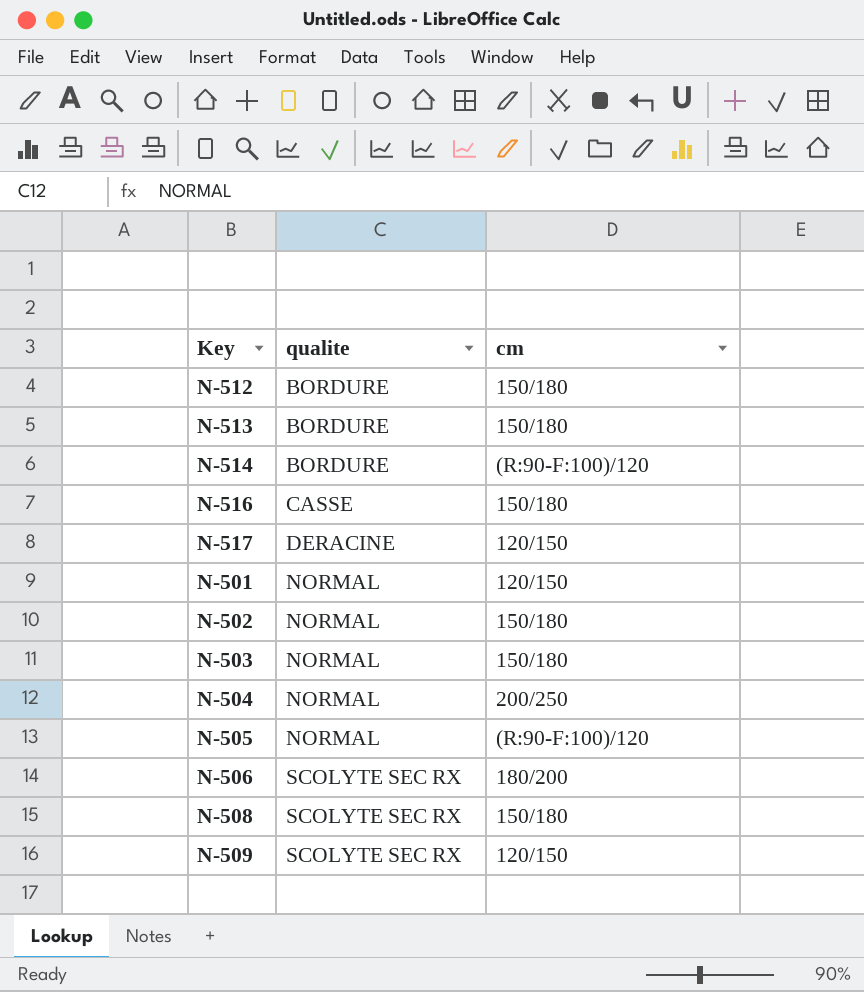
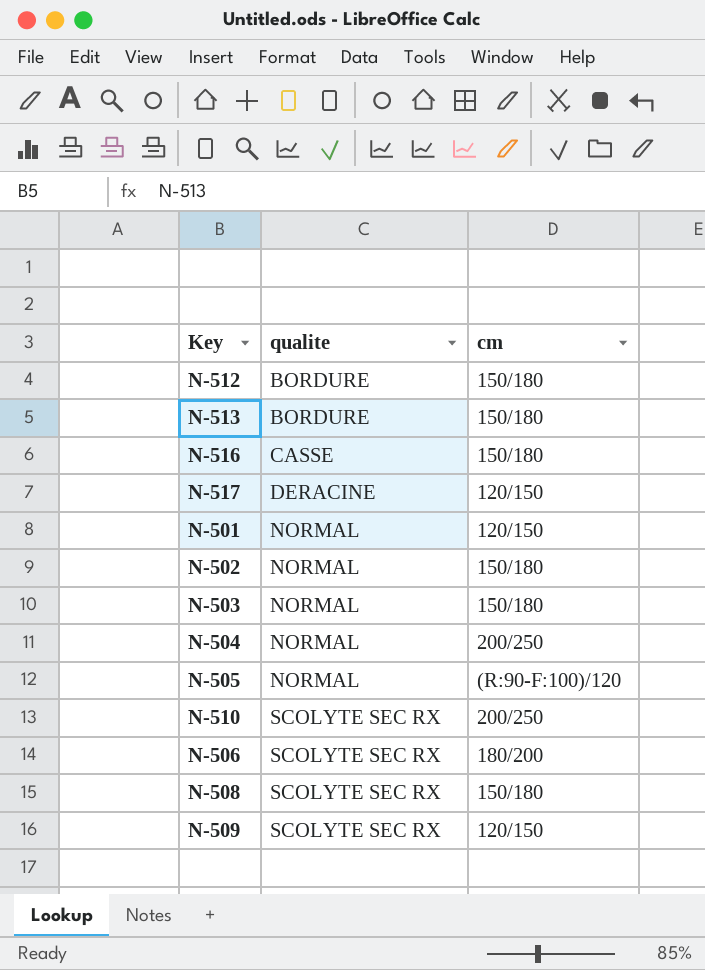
row N-514: BORDURE | (R:90-F:100)/120 -> none
row N-510: none -> SCOLYTE SEC RX | 200/250

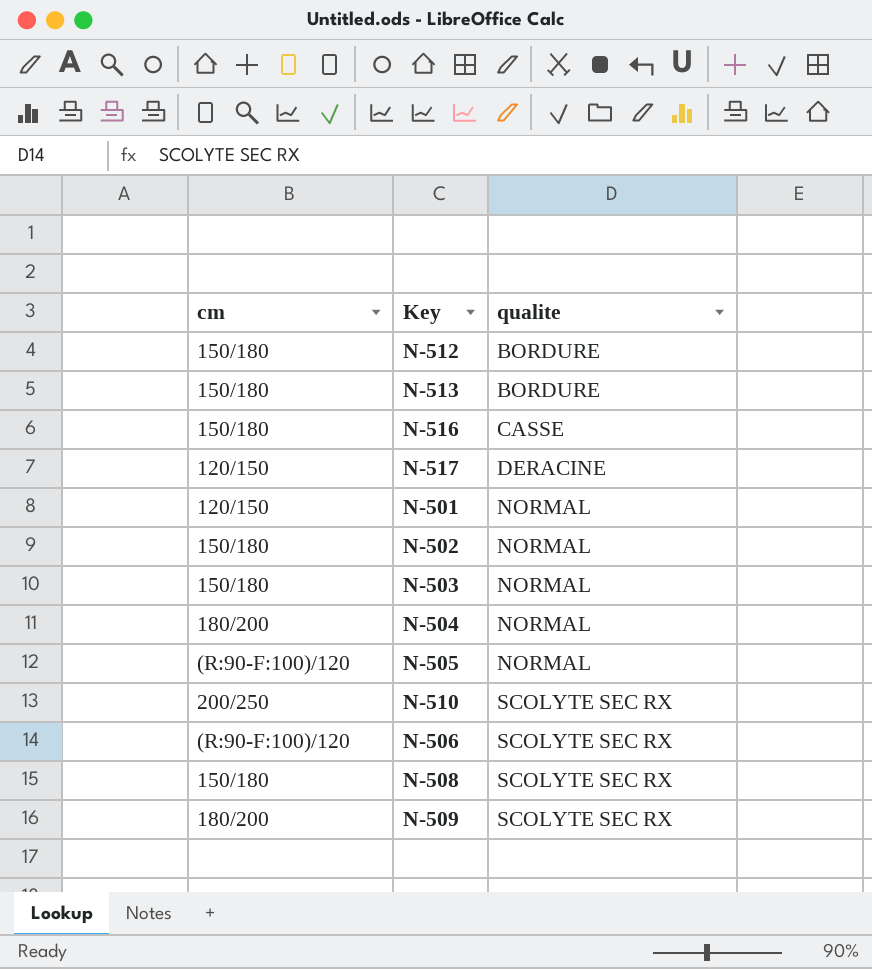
column cm | position: 3 -> 1
N-504 | cm: 200/250 -> 180/200
N-506 | cm: 180/200 -> (R:90-F:100)/120
N-509 | cm: 120/150 -> 180/200

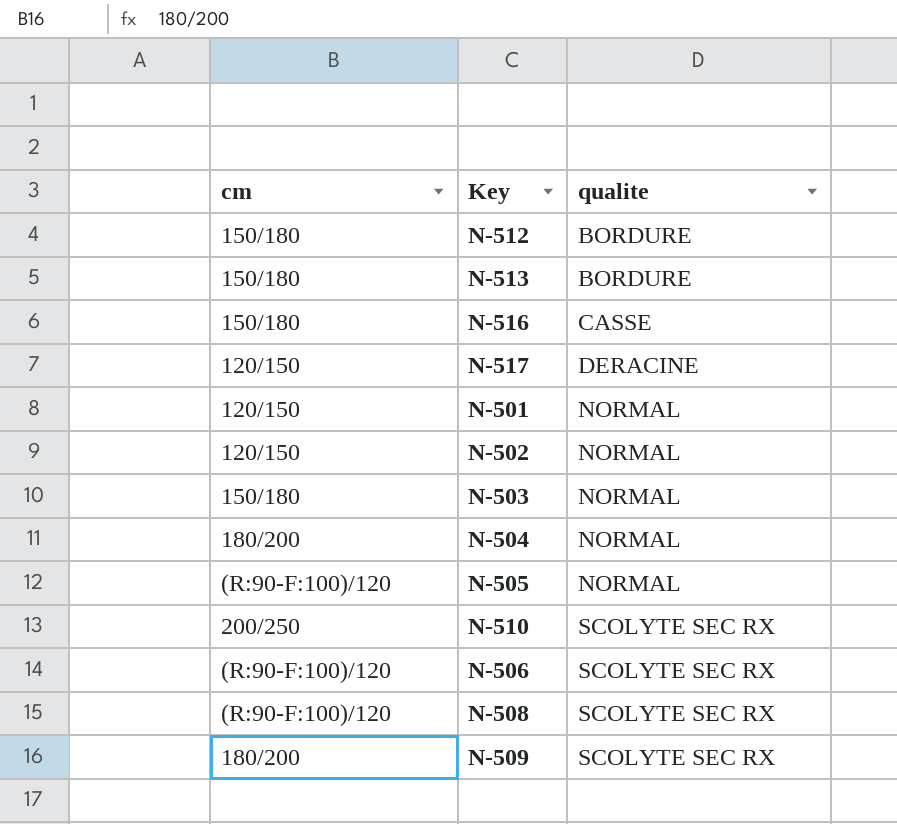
N-502 | cm: 150/180 -> 120/150
N-508 | cm: 150/180 -> (R:90-F:100)/120

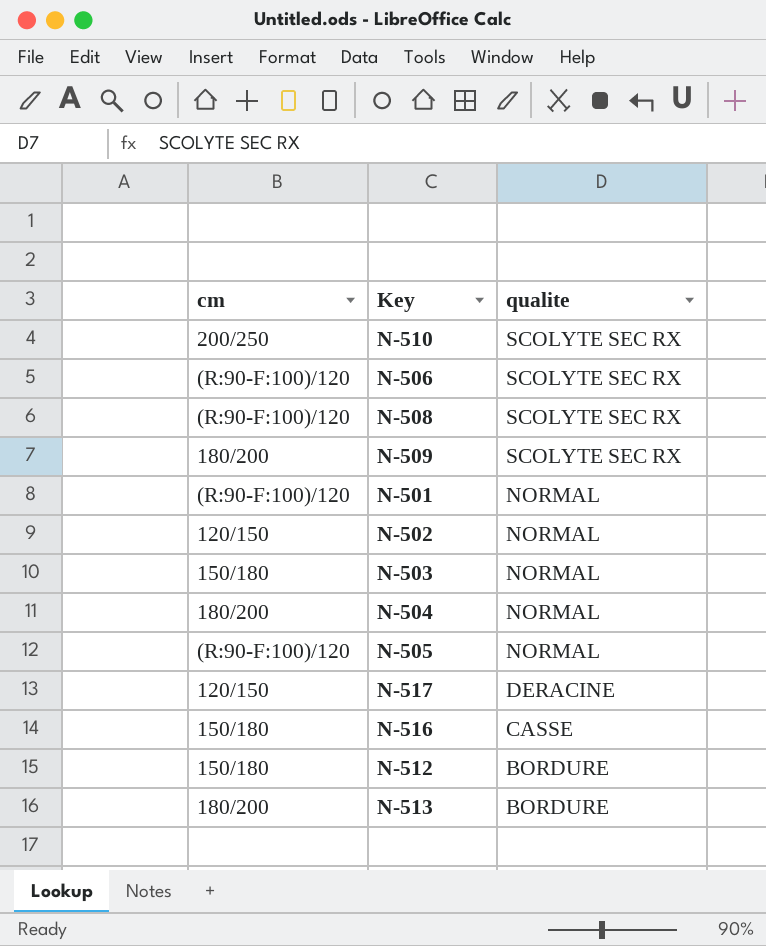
row order: qualite ascending -> qualite descending
N-501 | cm: 120/150 -> (R:90-F:100)/120
N-513 | cm: 150/180 -> 180/200

